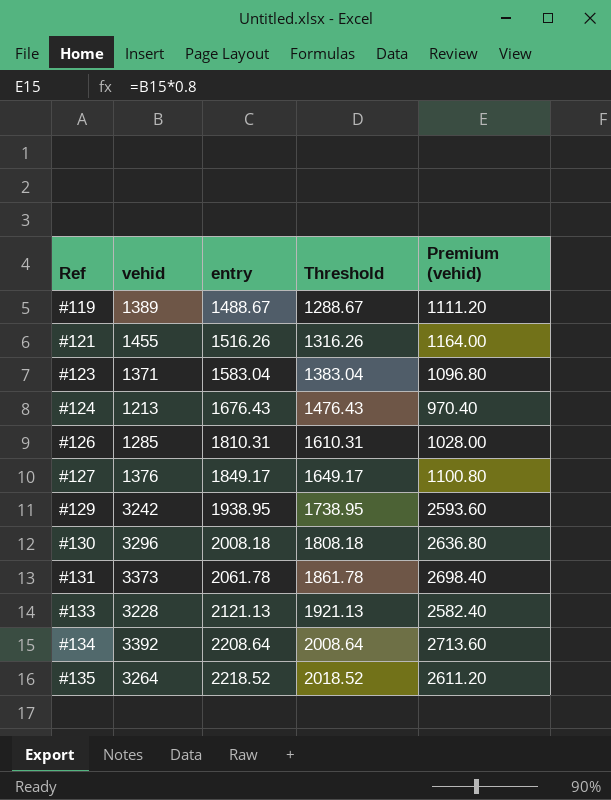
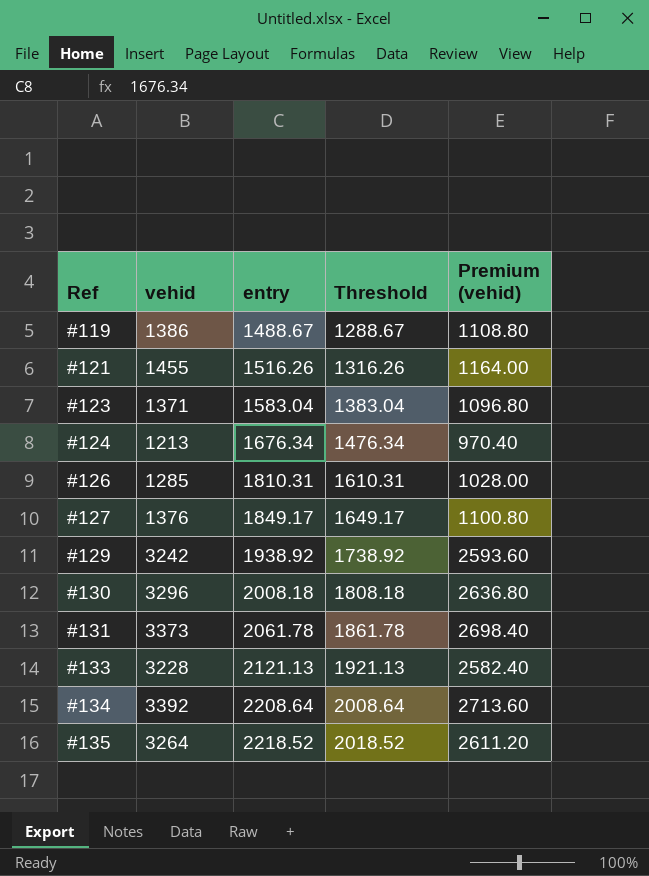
#119 | vehid: 1389 -> 1386
#119 | Premium (vehid): 1111.20 -> 1108.80
#124 | entry: 1676.43 -> 1676.34
#124 | Threshold: 1476.43 -> 1476.34
#129 | entry: 1938.95 -> 1938.92
#129 | Threshold: 1738.95 -> 1738.92

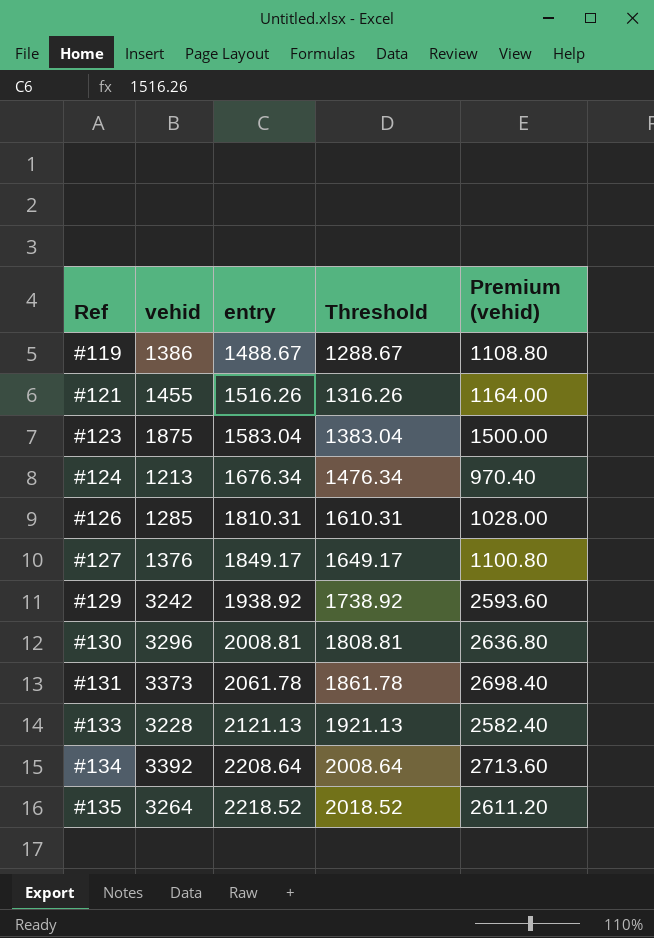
#123 | vehid: 1371 -> 1875
#123 | Premium (vehid): 1096.80 -> 1500.00
#130 | entry: 2008.18 -> 2008.81
#130 | Threshold: 1808.18 -> 1808.81

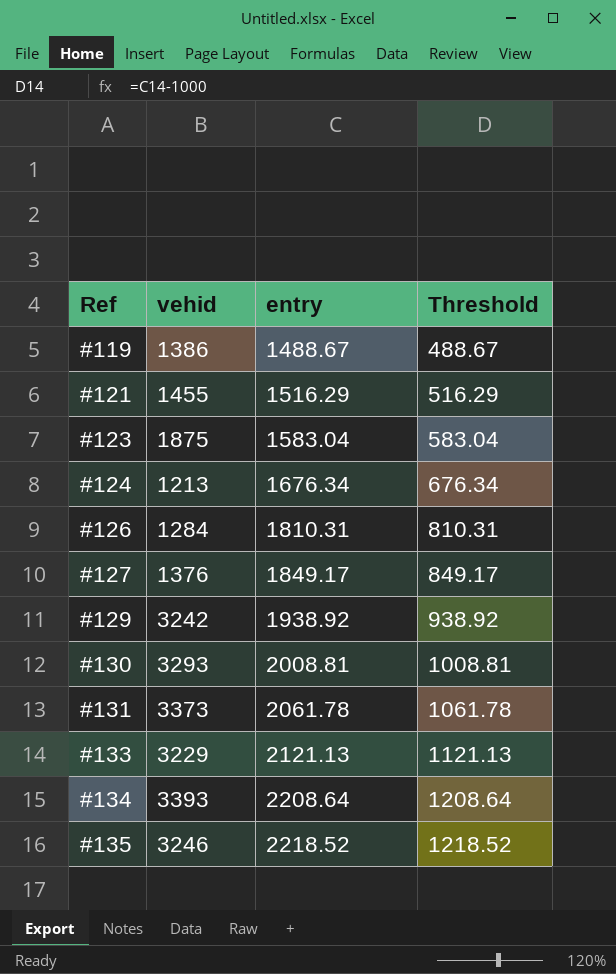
column Premium (vehid) | formula: [vehid] * 0.8 -> none
column Threshold | formula: [entry] - 200 -> [entry] - 1000
#121 | entry: 1516.26 -> 1516.29
#126 | vehid: 1285 -> 1284
#130 | vehid: 3296 -> 3293
#133 | vehid: 3228 -> 3229
#134 | vehid: 3392 -> 3393
#135 | vehid: 3264 -> 3246

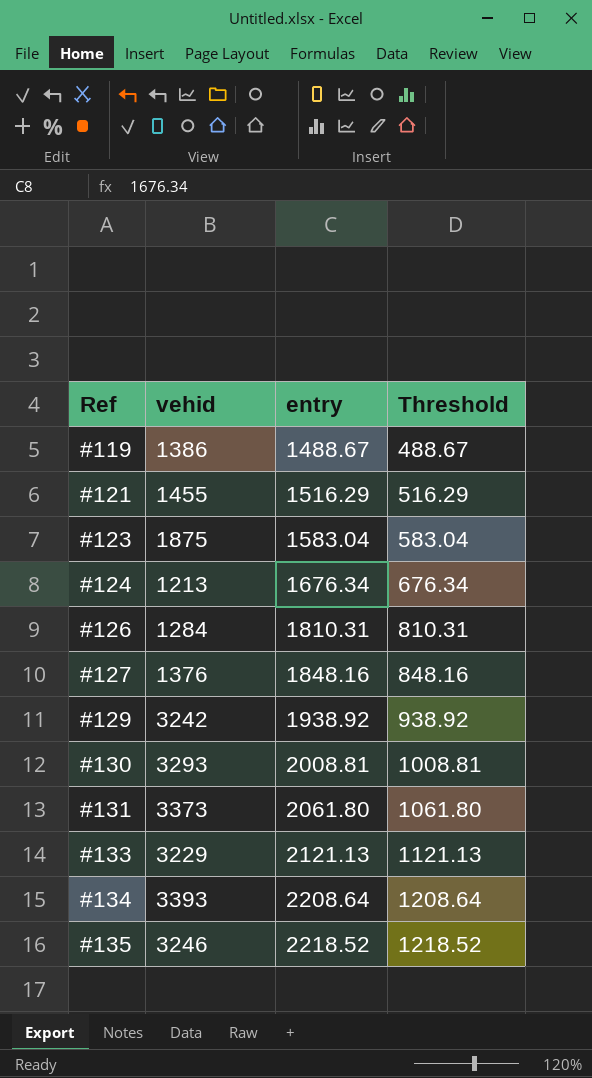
#127 | entry: 1849.17 -> 1848.16
#127 | Threshold: 849.17 -> 848.16
#131 | entry: 2061.78 -> 2061.80
#131 | Threshold: 1061.78 -> 1061.80

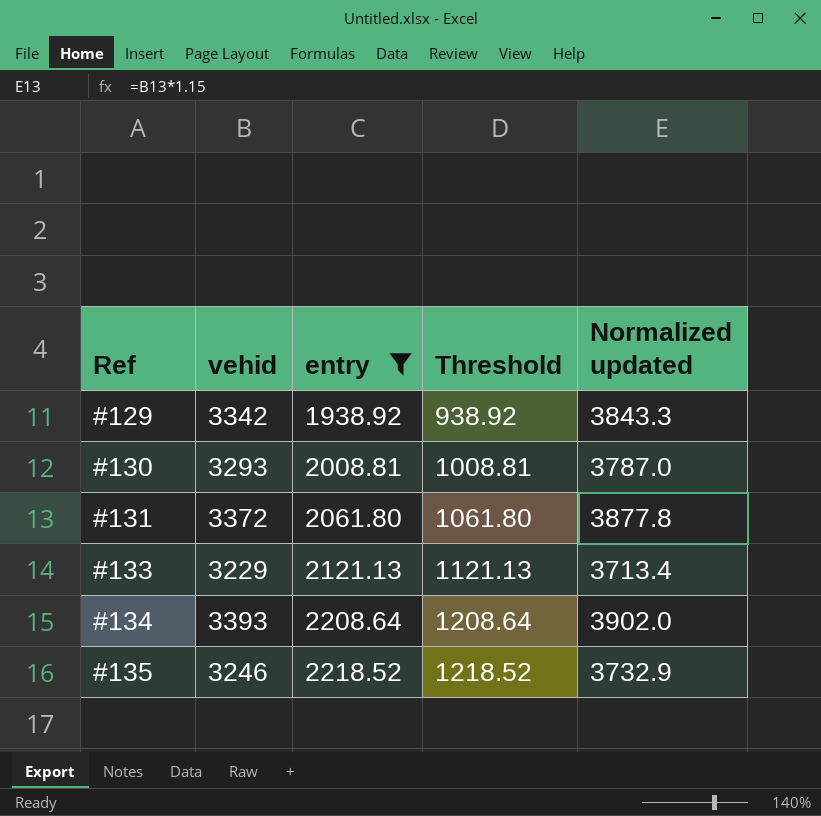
filter: none -> entry >= 1938.92
column Normalized updated | formula: none -> [vehid] * 1.15
#129 | vehid: 3242 -> 3342
#131 | vehid: 3373 -> 3372

